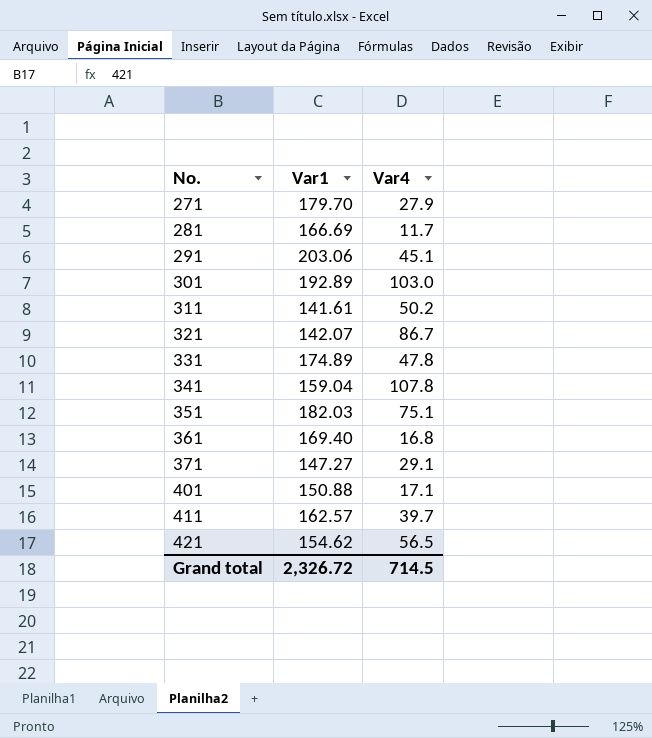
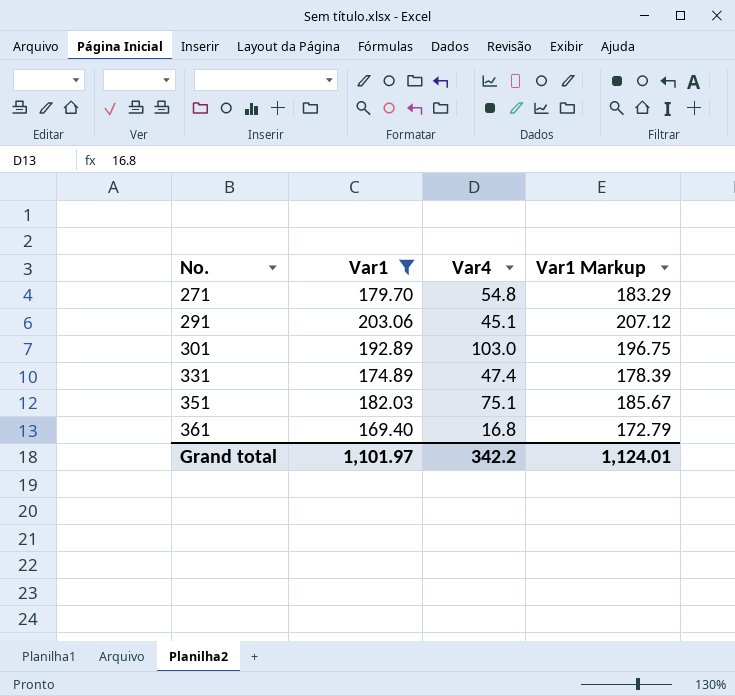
filter: none -> Var1 >= 169.40
column Var1 Markup | formula: none -> [Var1] * 1.02
271 | Var4: 27.9 -> 54.8
331 | Var4: 47.8 -> 47.4
Grand total | Var1: 2,326.72 -> 1,101.97
Grand total | Var4: 714.5 -> 342.2

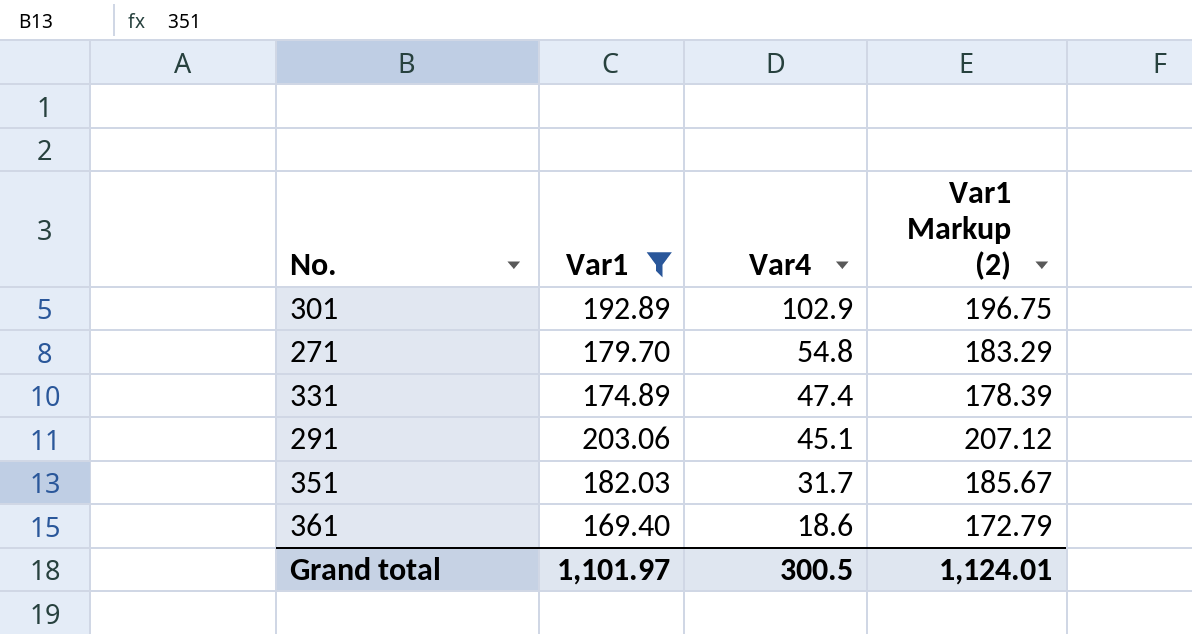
row order: No. ascending -> Var4 descending
column name: Var1 Markup -> Var1 Markup (2)
301 | Var4: 103.0 -> 102.9
351 | Var4: 75.1 -> 31.7
361 | Var4: 16.8 -> 18.6
Grand total | Var4: 342.2 -> 300.5

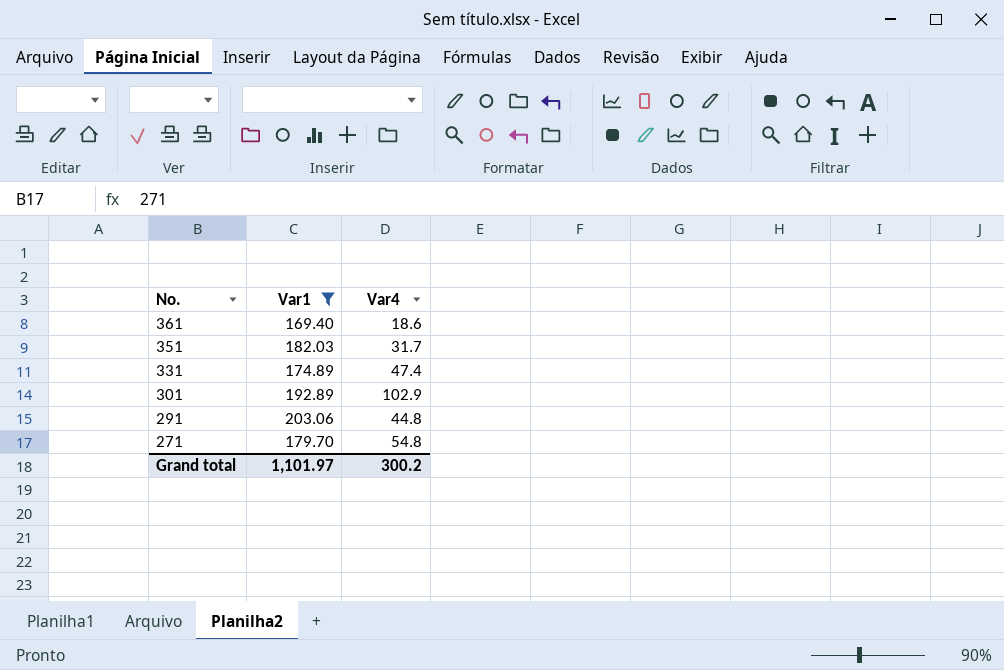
row order: Var4 descending -> No. descending
column Var1 Markup (2) | formula: [Var1] * 1.02 -> none
291 | Var4: 45.1 -> 44.8
Grand total | Var4: 300.5 -> 300.2

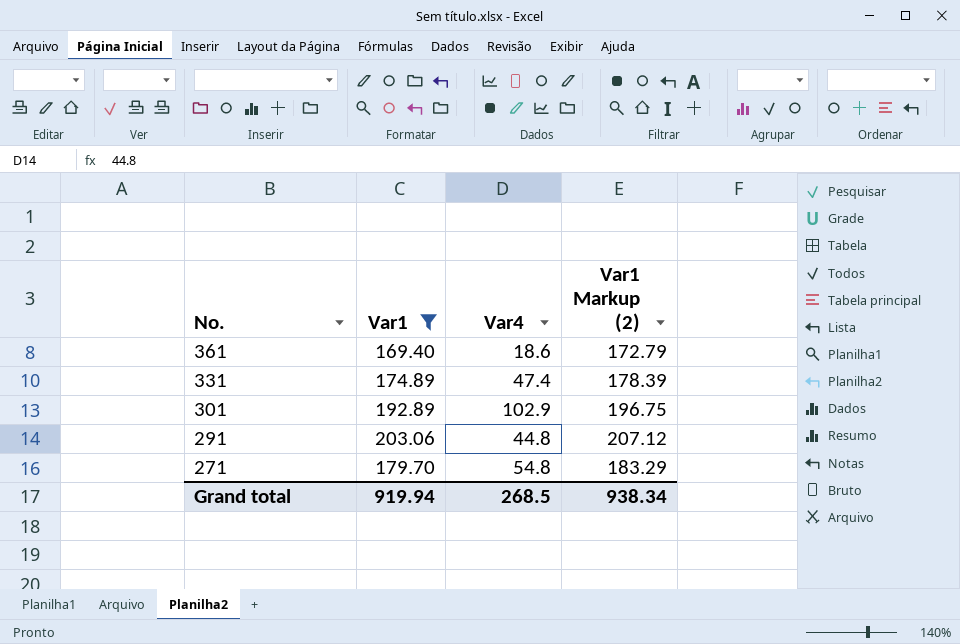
column Var1 Markup (2) | formula: none -> [Var1] * 1.02
row 351: 182.03 | 31.7 -> none
Grand total | Var1: 1,101.97 -> 919.94
Grand total | Var4: 300.2 -> 268.5

